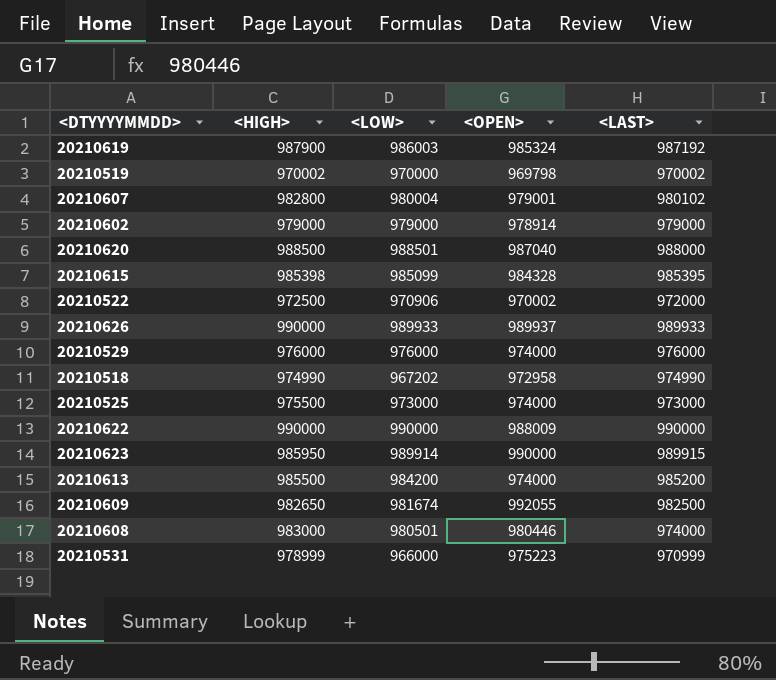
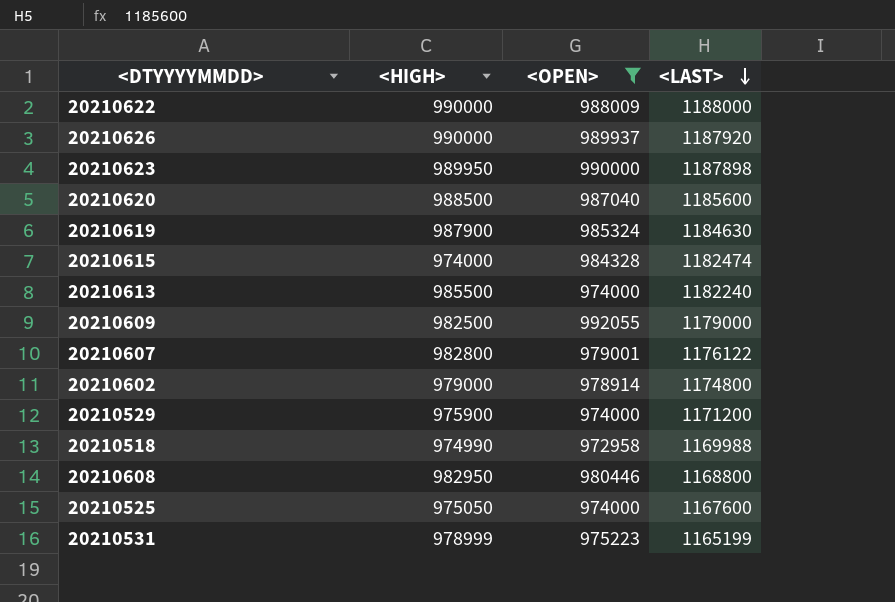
filter: none -> <OPEN> >= 972958
row order: none -> <LAST> descending
column <LOW> | position: 3 -> none
20210622 | <LAST>: 990000 -> 1188000
20210626 | <LAST>: 989933 -> 1187920
20210623 | <HIGH>: 985950 -> 989950
20210623 | <LAST>: 989915 -> 1187898
20210620 | <LAST>: 988000 -> 1185600
20210619 | <LAST>: 987192 -> 1184630
20210615 | <HIGH>: 985398 -> 974000
20210615 | <LAST>: 985395 -> 1182474
20210613 | <LAST>: 985200 -> 1182240
20210609 | <HIGH>: 982650 -> 982500
20210609 | <LAST>: 982500 -> 1179000
20210607 | <LAST>: 980102 -> 1176122
20210602 | <LAST>: 979000 -> 1174800
20210529 | <HIGH>: 976000 -> 975900
20210529 | <LAST>: 976000 -> 1171200
20210518 | <LAST>: 974990 -> 1169988
20210608 | <HIGH>: 983000 -> 982950
20210608 | <LAST>: 974000 -> 1168800
20210525 | <HIGH>: 975500 -> 975050
20210525 | <LAST>: 973000 -> 1167600
20210531 | <LAST>: 970999 -> 1165199

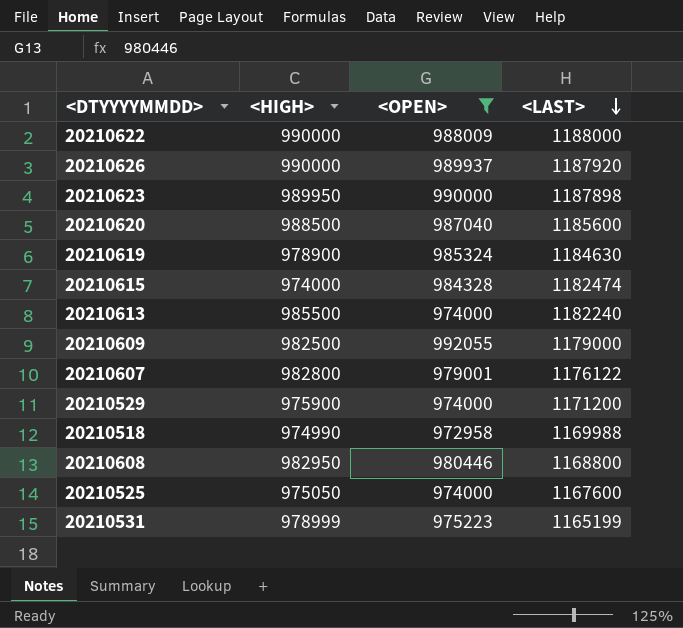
row 20210602: 979000 | 978914 | 1174800 -> none
20210619 | <HIGH>: 987900 -> 978900

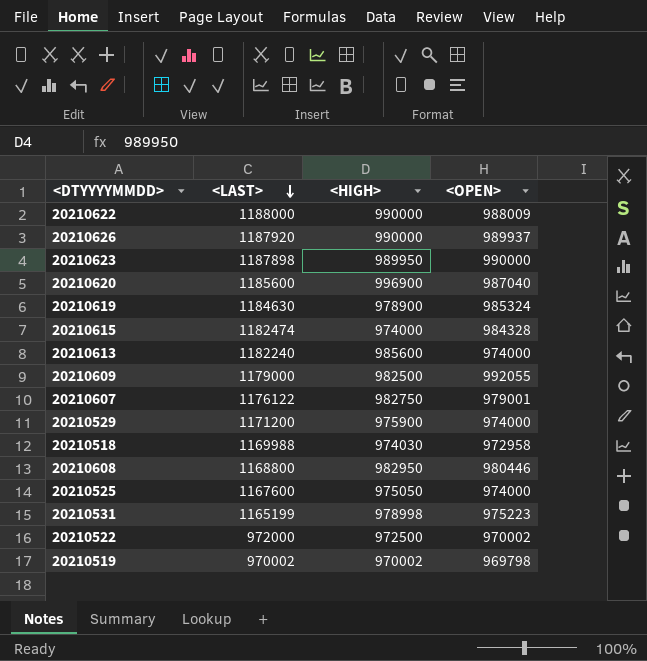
filter: <OPEN> >= 972958 -> none
column <LAST> | position: 4 -> 2
20210620 | <HIGH>: 988500 -> 996900
20210613 | <HIGH>: 985500 -> 985600
20210607 | <HIGH>: 982800 -> 982750
20210518 | <HIGH>: 974990 -> 974030
20210531 | <HIGH>: 978999 -> 978998

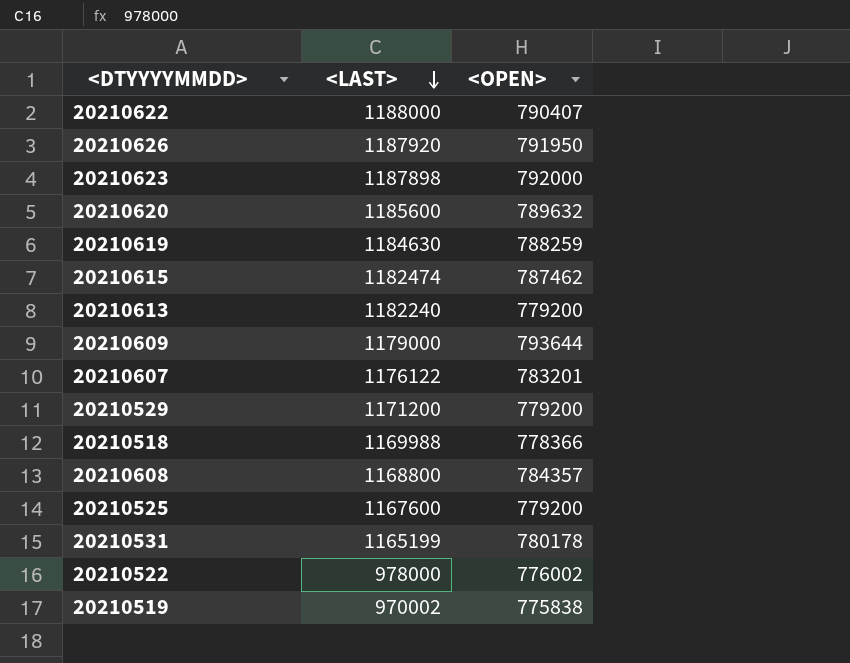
column <HIGH> | position: 3 -> none
20210622 | <OPEN>: 988009 -> 790407
20210626 | <OPEN>: 989937 -> 791950
20210623 | <OPEN>: 990000 -> 792000
20210620 | <OPEN>: 987040 -> 789632
20210619 | <OPEN>: 985324 -> 788259
20210615 | <OPEN>: 984328 -> 787462
20210613 | <OPEN>: 974000 -> 779200
20210609 | <OPEN>: 992055 -> 793644
20210607 | <OPEN>: 979001 -> 783201
20210529 | <OPEN>: 974000 -> 779200
20210518 | <OPEN>: 972958 -> 778366
20210608 | <OPEN>: 980446 -> 784357
20210525 | <OPEN>: 974000 -> 779200
20210531 | <OPEN>: 975223 -> 780178
20210522 | <LAST>: 972000 -> 978000
20210522 | <OPEN>: 970002 -> 776002
20210519 | <OPEN>: 969798 -> 775838

